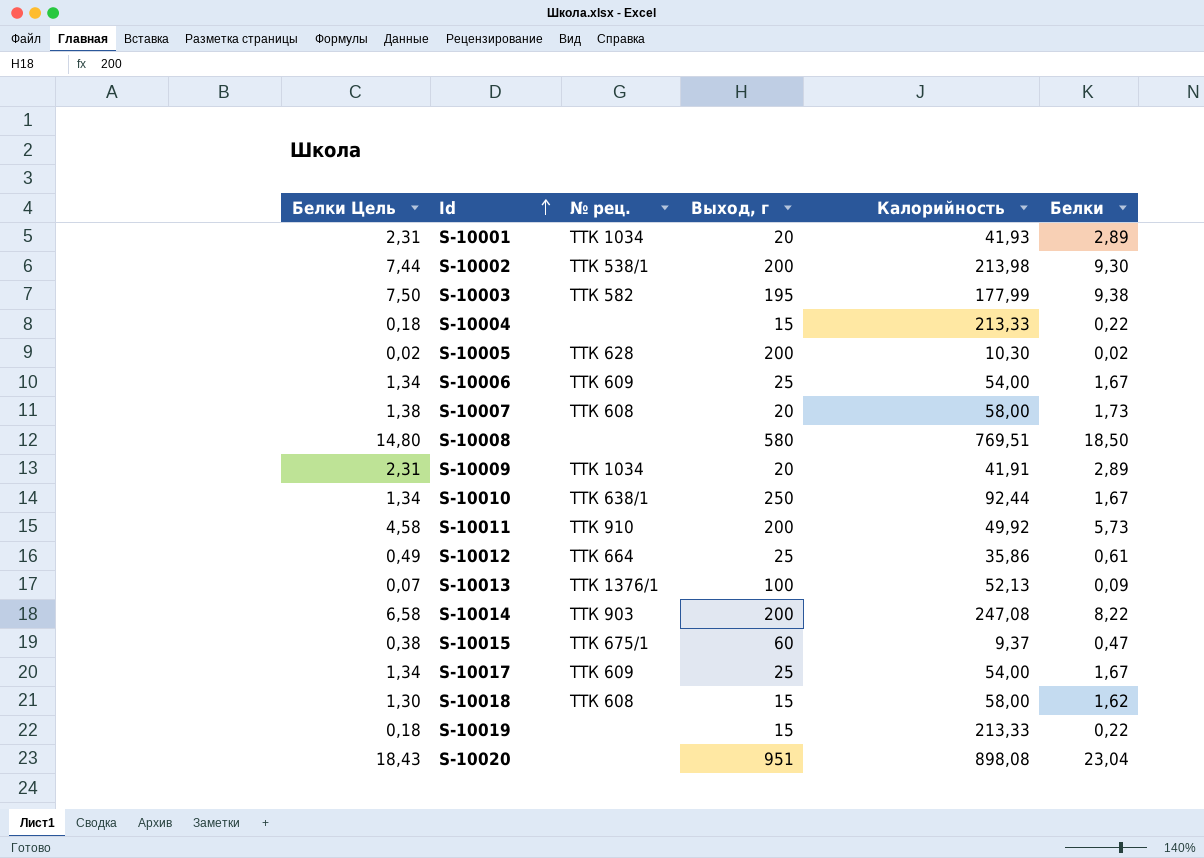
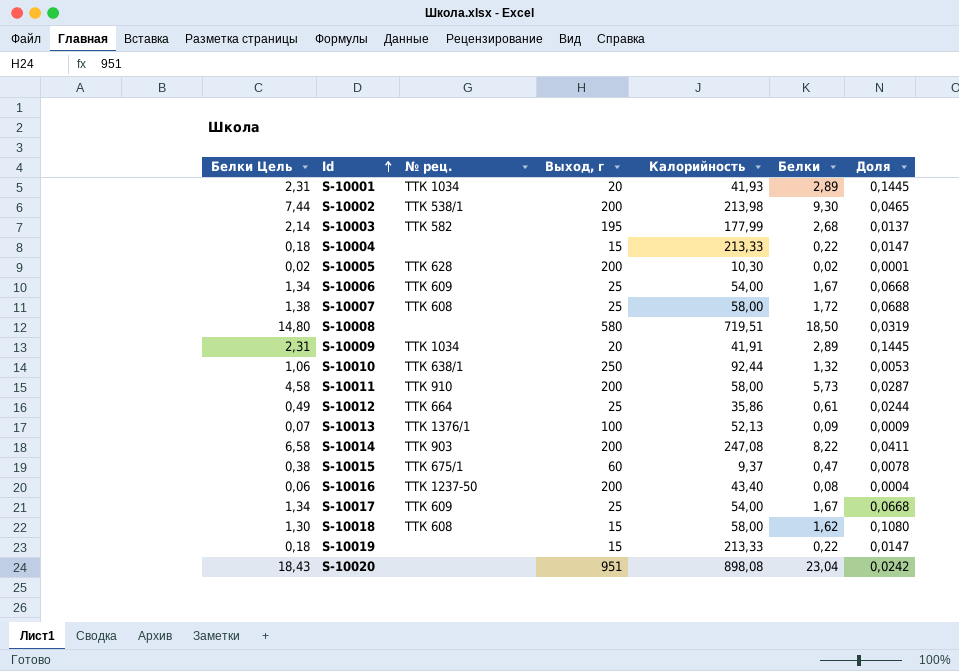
column Доля | formula: none -> [Белки] / [Выход, г]
S-10003 | Белки Цель: 7,50 -> 2,14
S-10003 | Белки: 9,38 -> 2,68
S-10007 | Выход, г: 20 -> 25
S-10007 | Белки: 1,73 -> 1,72
S-10008 | Калорийность: 769,51 -> 719,51
S-10010 | Белки Цель: 1,34 -> 1,06
S-10010 | Белки: 1,67 -> 1,32
S-10011 | Калорийность: 49,92 -> 58,00
row S-10016: none -> 0,06 | ТТК 1237-50 | 200 | 43,40 | 0,08 | 0,0004

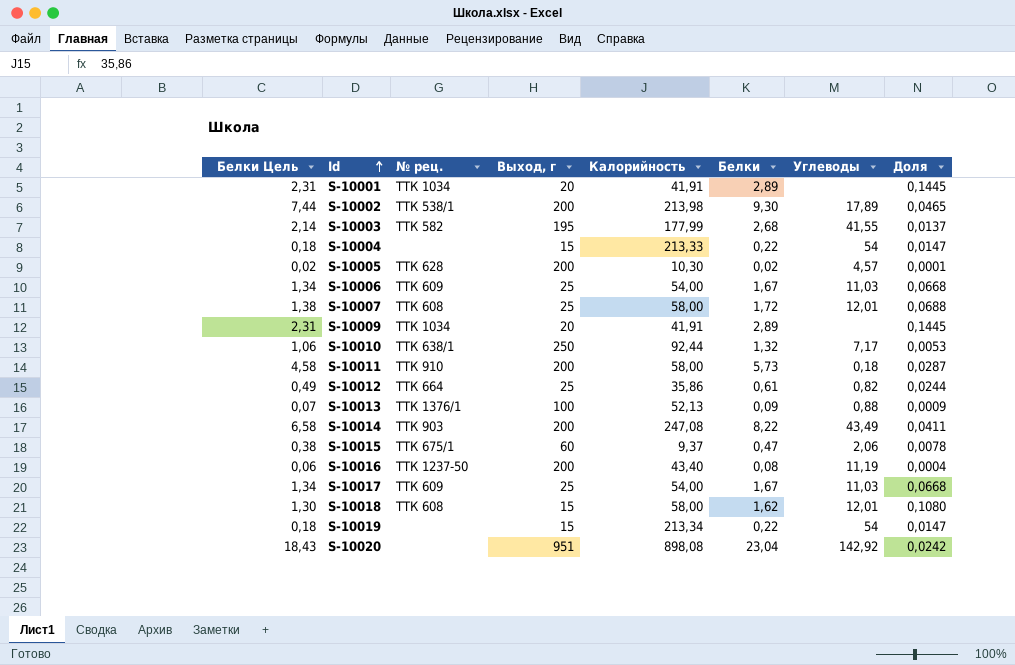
column Углеводы | position: none -> 7
row S-10008: 14,80 | none | 580 | 719,51 | 18,50 | 0,0319 -> none
S-10001 | Калорийность: 41,93 -> 41,91
S-10019 | Калорийность: 213,33 -> 213,34

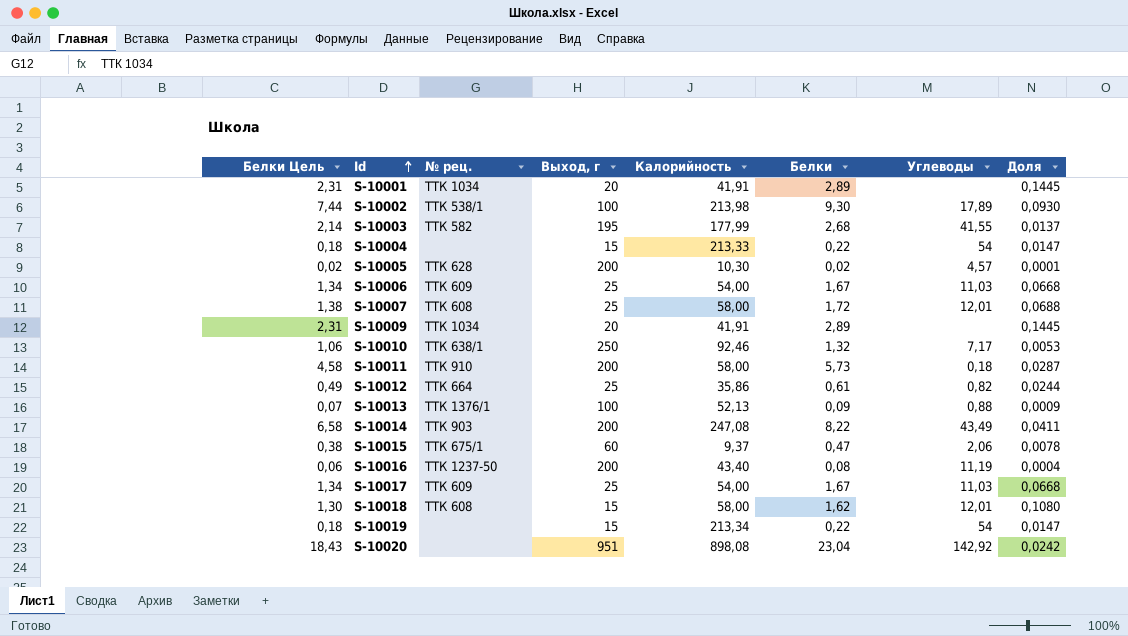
S-10002 | Выход, г: 200 -> 100
S-10002 | Доля: 0,0465 -> 0,0930
S-10010 | Калорийность: 92,44 -> 92,46

